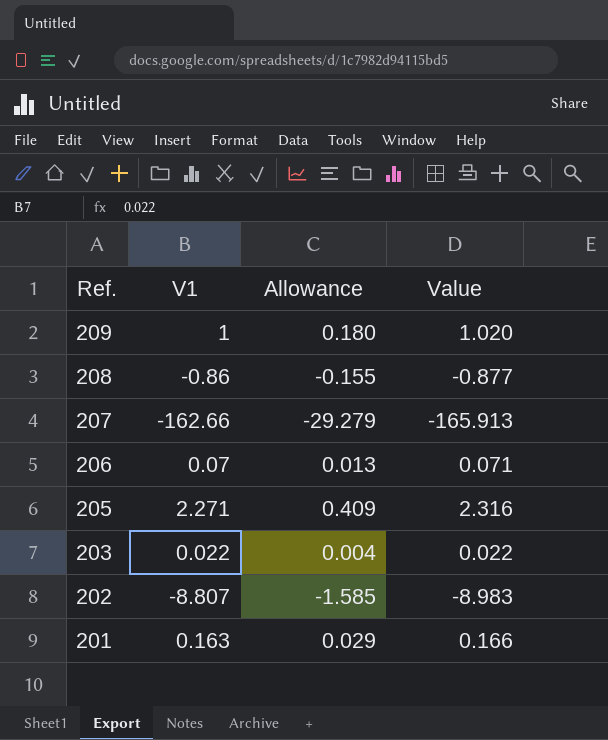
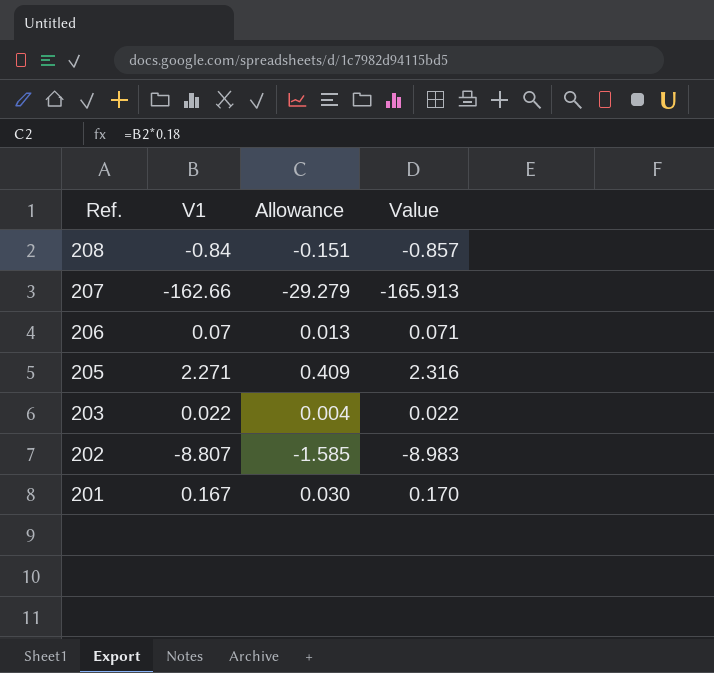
row 209: 1 | 0.180 | 1.020 -> none
208 | V1: -0.86 -> -0.84
208 | Allowance: -0.155 -> -0.151
208 | Value: -0.877 -> -0.857
201 | V1: 0.163 -> 0.167
201 | Allowance: 0.029 -> 0.030
201 | Value: 0.166 -> 0.170

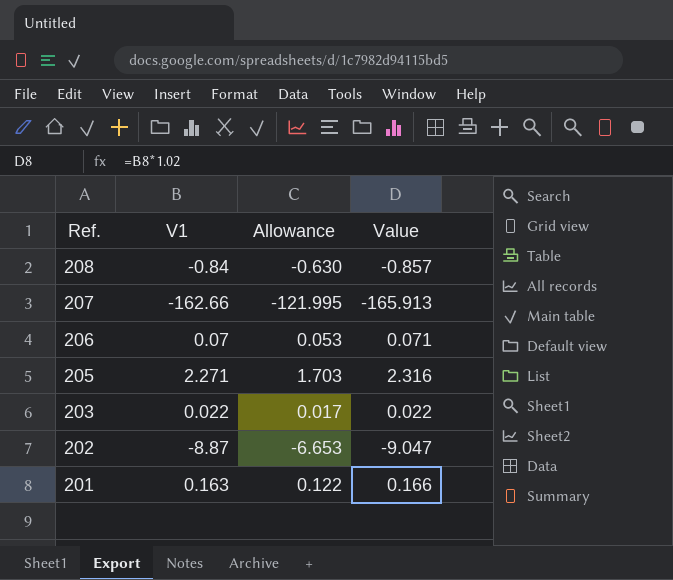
column Allowance | formula: [V1] * 0.18 -> [V1] * 0.75
202 | V1: -8.807 -> -8.87
202 | Value: -8.983 -> -9.047
201 | V1: 0.167 -> 0.163
201 | Value: 0.170 -> 0.166

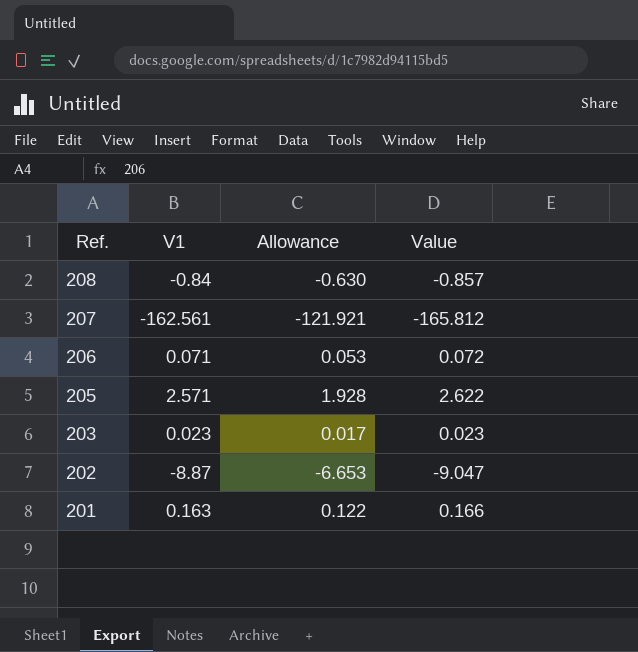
207 | V1: -162.66 -> -162.561
207 | Allowance: -121.995 -> -121.921
207 | Value: -165.913 -> -165.812
206 | V1: 0.07 -> 0.071
206 | Value: 0.071 -> 0.072
205 | V1: 2.271 -> 2.571
205 | Allowance: 1.703 -> 1.928
205 | Value: 2.316 -> 2.622
203 | V1: 0.022 -> 0.023
203 | Value: 0.022 -> 0.023

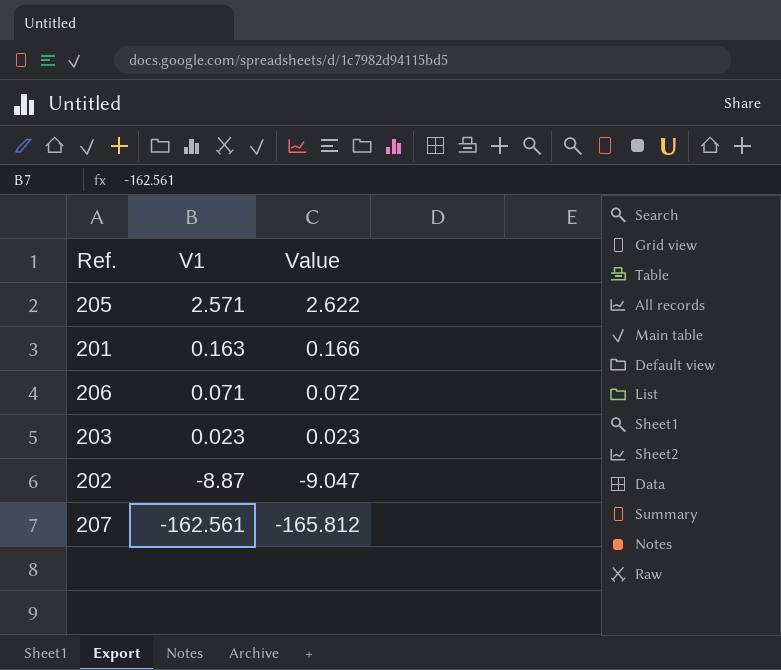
row order: Ref. descending -> V1 descending
column Allowance | formula: [V1] * 0.75 -> none
row 208: -0.84 | -0.630 | -0.857 -> none

